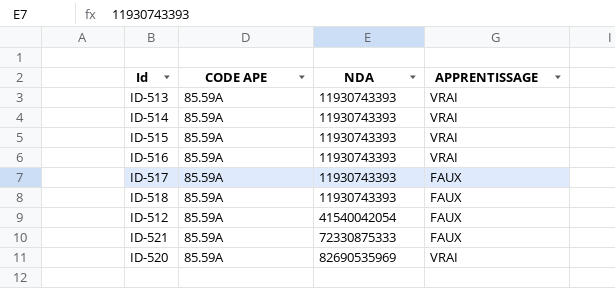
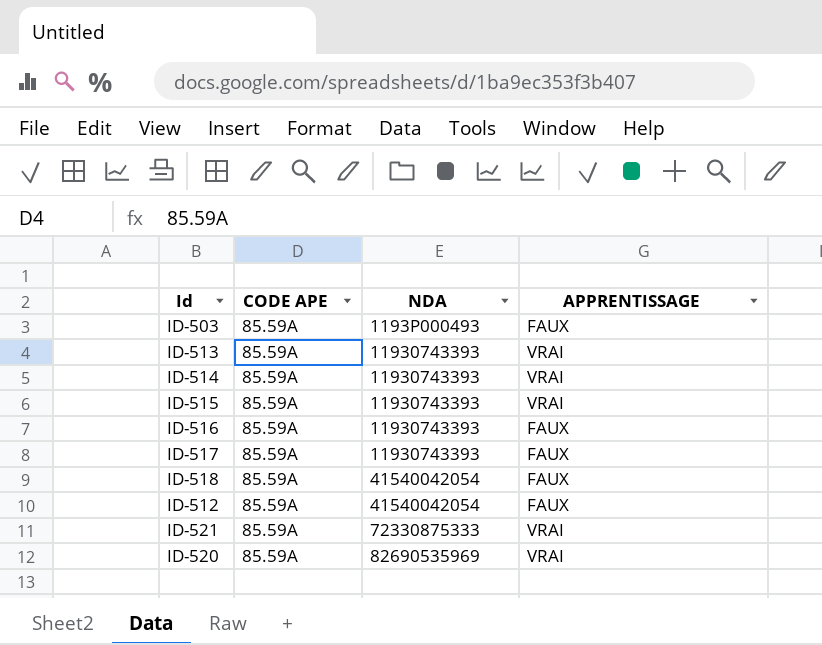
row ID-503: none -> 85.59A | 1193P000493 | FAUX
ID-516 | APPRENTISSAGE: VRAI -> FAUX
ID-518 | NDA: 11930743393 -> 41540042054
ID-521 | APPRENTISSAGE: FAUX -> VRAI

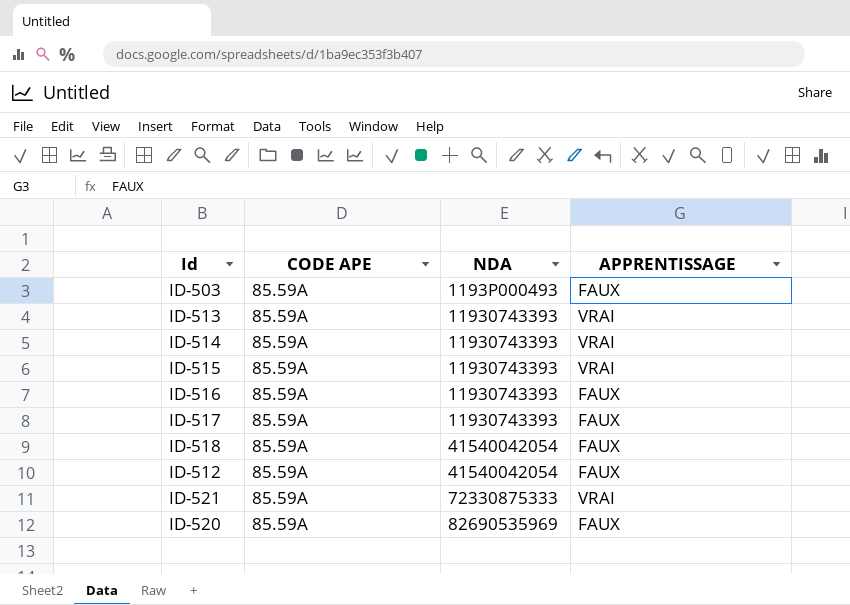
ID-520 | APPRENTISSAGE: VRAI -> FAUX

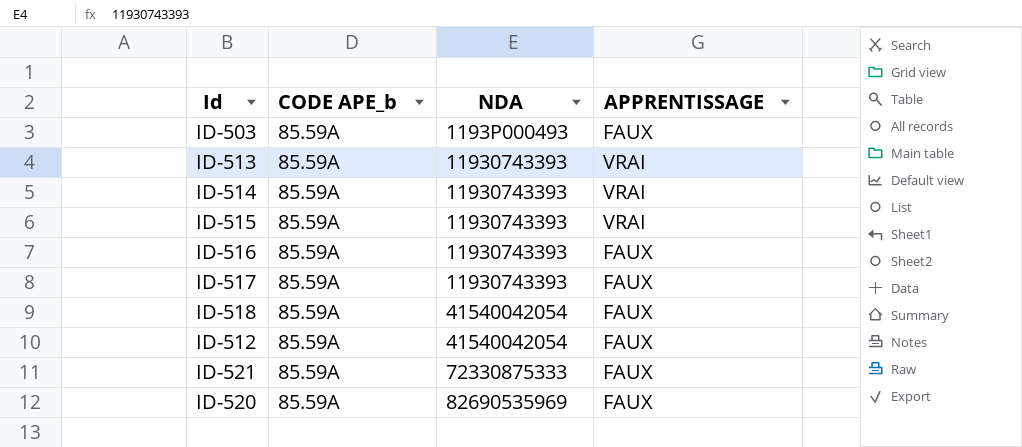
column name: CODE APE -> CODE APE_b
ID-521 | APPRENTISSAGE: VRAI -> FAUX

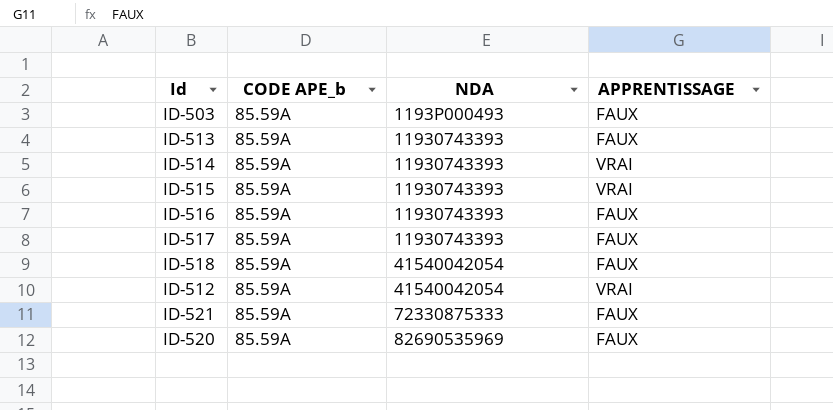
ID-513 | APPRENTISSAGE: VRAI -> FAUX
ID-512 | APPRENTISSAGE: FAUX -> VRAI

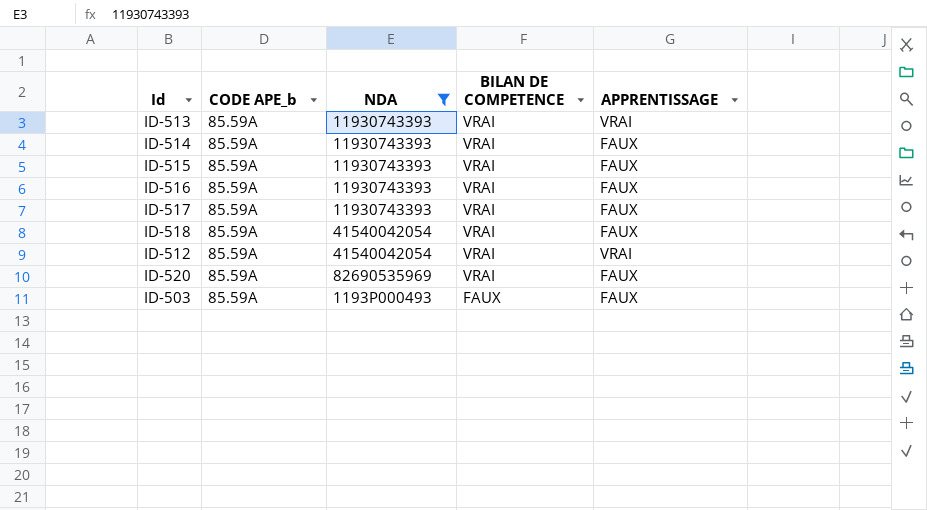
filter: none -> NDA != 72330875333
row order: NDA ascending -> BILAN DE COMPETENCE descending
column BILAN DE COMPETENCE | position: none -> 4
ID-513 | APPRENTISSAGE: FAUX -> VRAI
ID-514 | APPRENTISSAGE: VRAI -> FAUX
ID-515 | APPRENTISSAGE: VRAI -> FAUX

